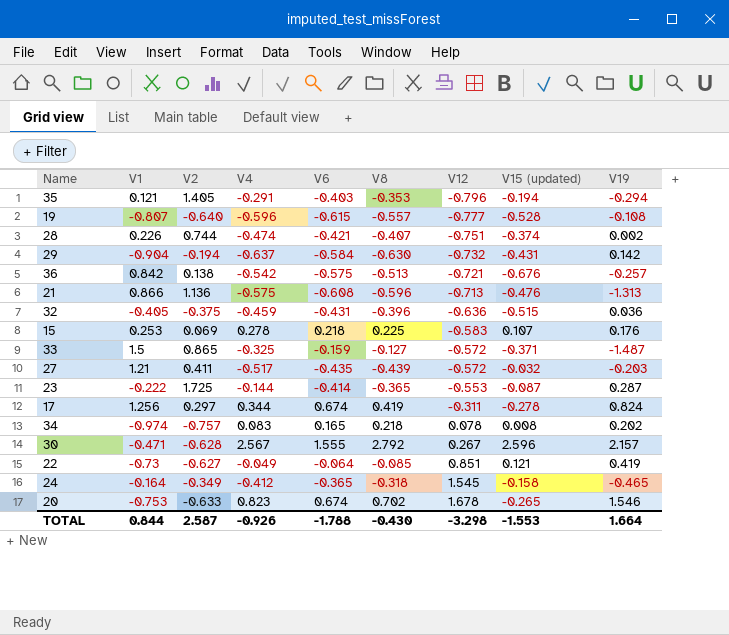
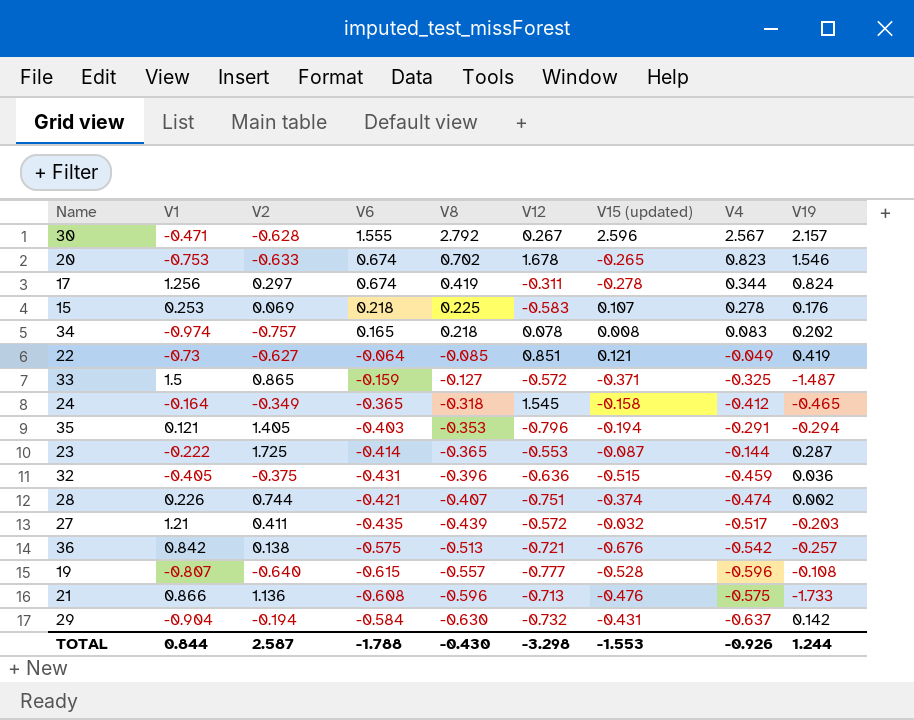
row order: V12 ascending -> V8 descending
column V4 | position: 4 -> 8
21 | V19: -1.313 -> -1.733
TOTAL | V19: 1.664 -> 1.244

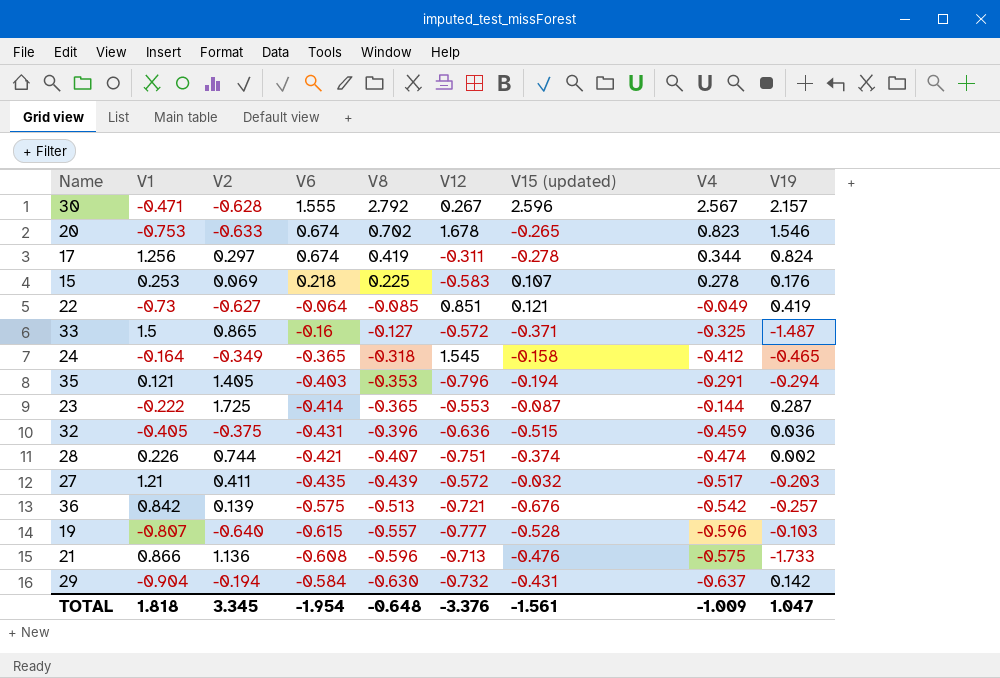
row 34: -0.974 | -0.757 | 0.165 | 0.218 | 0.078 | 0.008 | 0.083 | 0.202 -> none
33 | V6: -0.159 -> -0.16
36 | V2: 0.138 -> 0.139
19 | V19: -0.108 -> -0.103
TOTAL | V1: 0.844 -> 1.818
TOTAL | V2: 2.587 -> 3.345
TOTAL | V6: -1.788 -> -1.954
TOTAL | V8: -0.430 -> -0.648
TOTAL | V12: -3.298 -> -3.376
TOTAL | V15 (updated): -1.553 -> -1.561
TOTAL | V4: -0.926 -> -1.009
TOTAL | V19: 1.244 -> 1.047

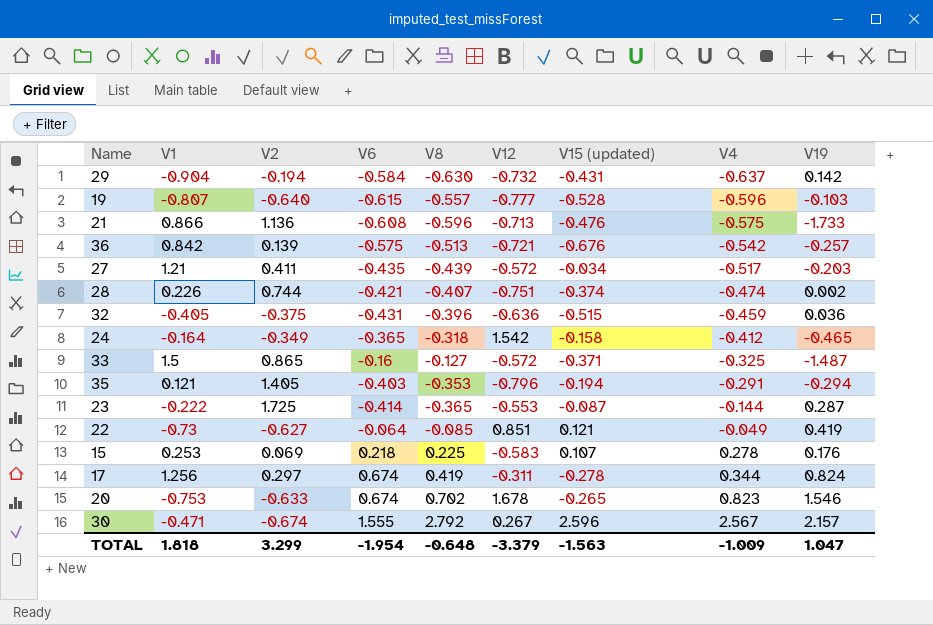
row order: V8 descending -> V4 ascending
27 | V15 (updated): -0.032 -> -0.034
24 | V12: 1.545 -> 1.542
30 | V2: -0.628 -> -0.674
TOTAL | V2: 3.345 -> 3.299
TOTAL | V12: -3.376 -> -3.379
TOTAL | V15 (updated): -1.561 -> -1.563

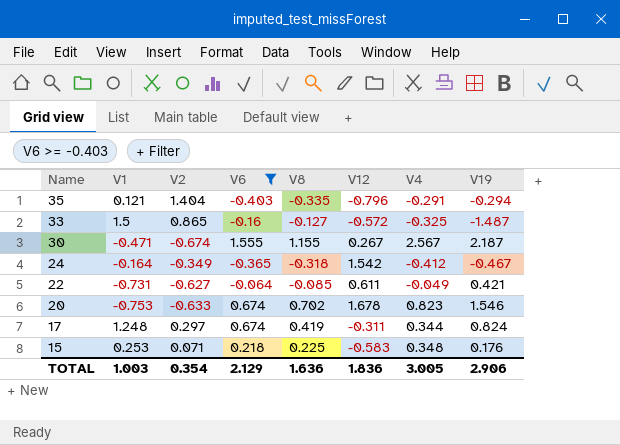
filter: none -> V6 >= -0.403
row order: V4 ascending -> Name descending
column V15 (updated) | position: 7 -> none
35 | V2: 1.405 -> 1.404
35 | V8: -0.353 -> -0.335
30 | V8: 2.792 -> 1.155
30 | V19: 2.157 -> 2.187
24 | V19: -0.465 -> -0.467
22 | V1: -0.73 -> -0.731
22 | V12: 0.851 -> 0.611
22 | V19: 0.419 -> 0.421
17 | V1: 1.256 -> 1.248
15 | V2: 0.069 -> 0.071
15 | V4: 0.278 -> 0.348
TOTAL | V1: 1.818 -> 1.003
TOTAL | V2: 3.299 -> 0.354
TOTAL | V6: -1.954 -> 2.129
TOTAL | V8: -0.648 -> 1.636
TOTAL | V12: -3.379 -> 1.836
TOTAL | V4: -1.009 -> 3.005
TOTAL | V19: 1.047 -> 2.906

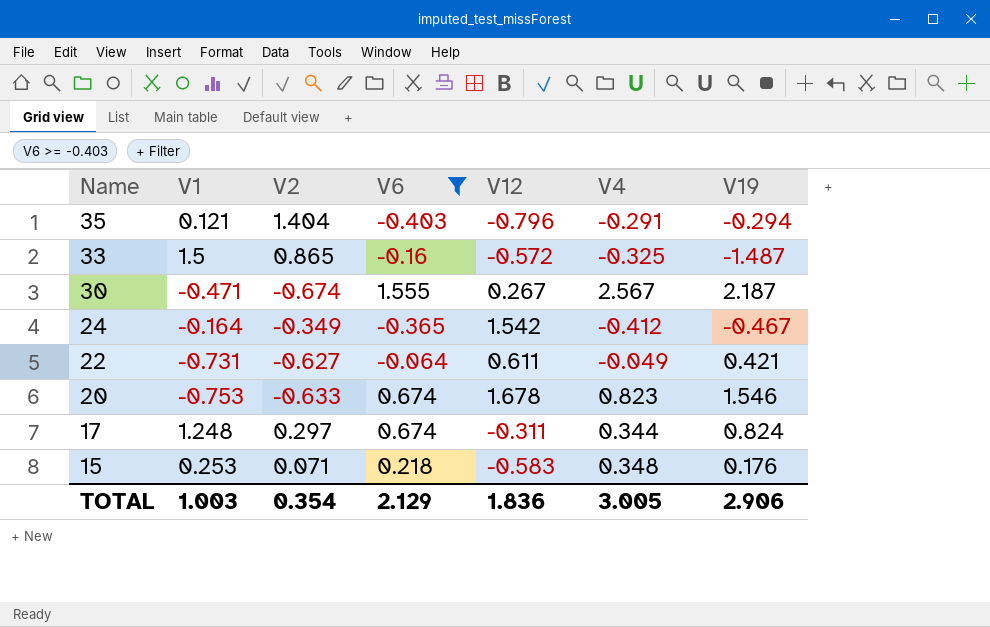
column V8 | position: 5 -> none

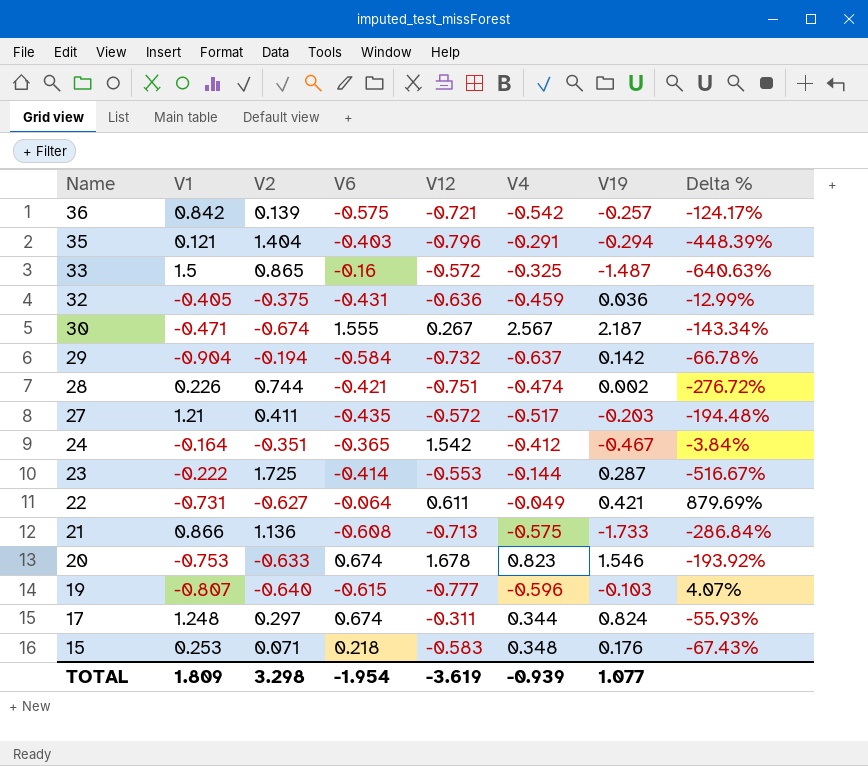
filter: V6 >= -0.403 -> none
column Delta % | formula: none -> ([V2] - [V6]) / [V6]
24 | V2: -0.349 -> -0.351
TOTAL | V1: 1.003 -> 1.809
TOTAL | V2: 0.354 -> 3.298
TOTAL | V6: 2.129 -> -1.954
TOTAL | V12: 1.836 -> -3.619
TOTAL | V4: 3.005 -> -0.939
TOTAL | V19: 2.906 -> 1.077

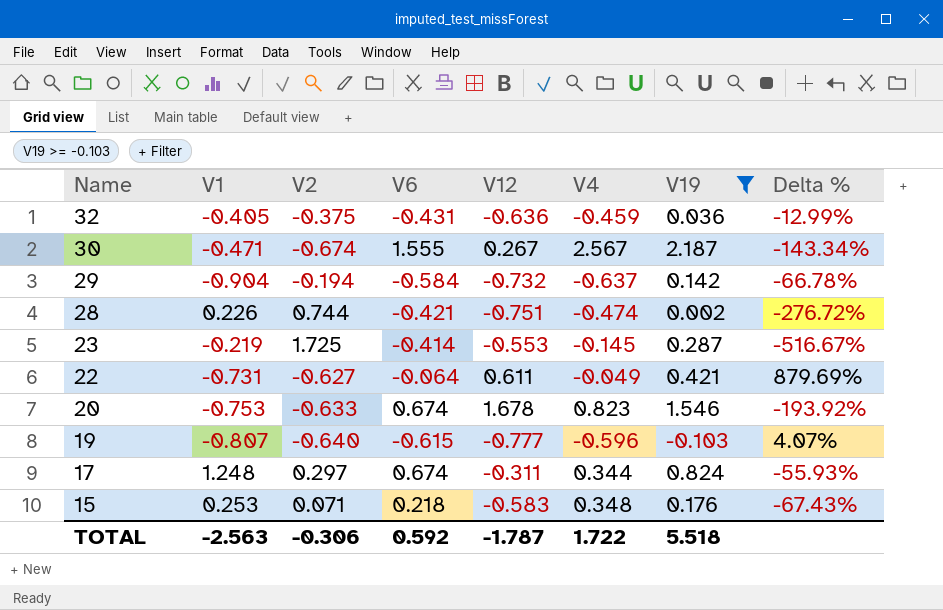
filter: none -> V19 >= -0.103
23 | V1: -0.222 -> -0.219
23 | V4: -0.144 -> -0.145
TOTAL | V1: 1.809 -> -2.563
TOTAL | V2: 3.298 -> -0.306
TOTAL | V6: -1.954 -> 0.592
TOTAL | V12: -3.619 -> -1.787
TOTAL | V4: -0.939 -> 1.722
TOTAL | V19: 1.077 -> 5.518

